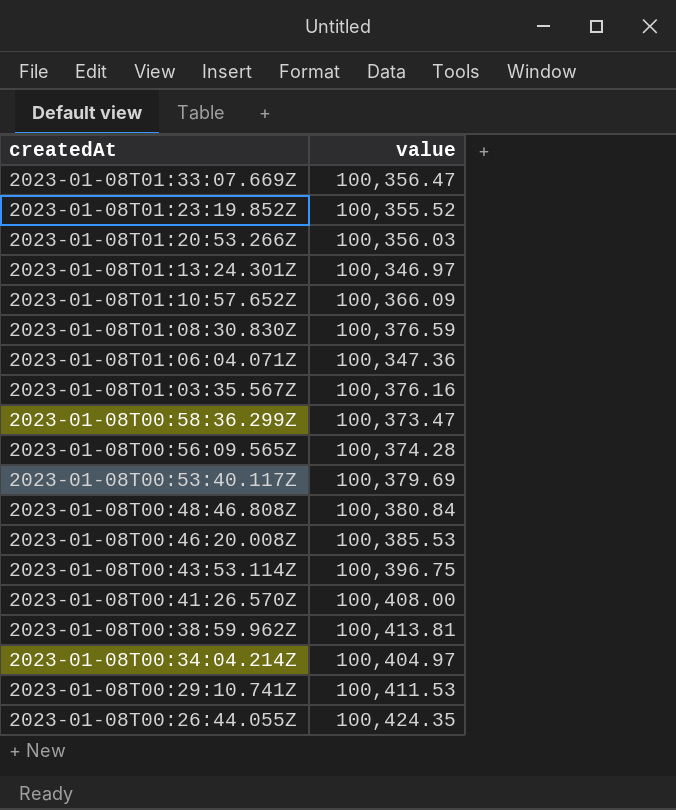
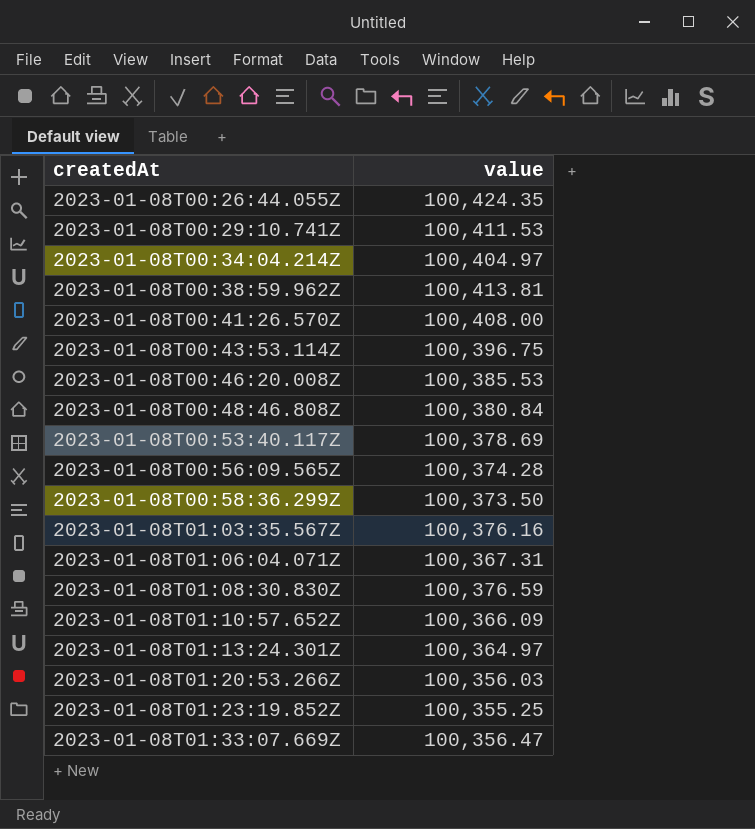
row order: createdAt descending -> createdAt ascending
2023-01-08T00:53:40.117Z | value: 100,379.69 -> 100,378.69
2023-01-08T00:58:36.299Z | value: 100,373.47 -> 100,373.50
2023-01-08T01:06:04.071Z | value: 100,347.36 -> 100,367.31
2023-01-08T01:13:24.301Z | value: 100,346.97 -> 100,364.97
2023-01-08T01:23:19.852Z | value: 100,355.52 -> 100,355.25

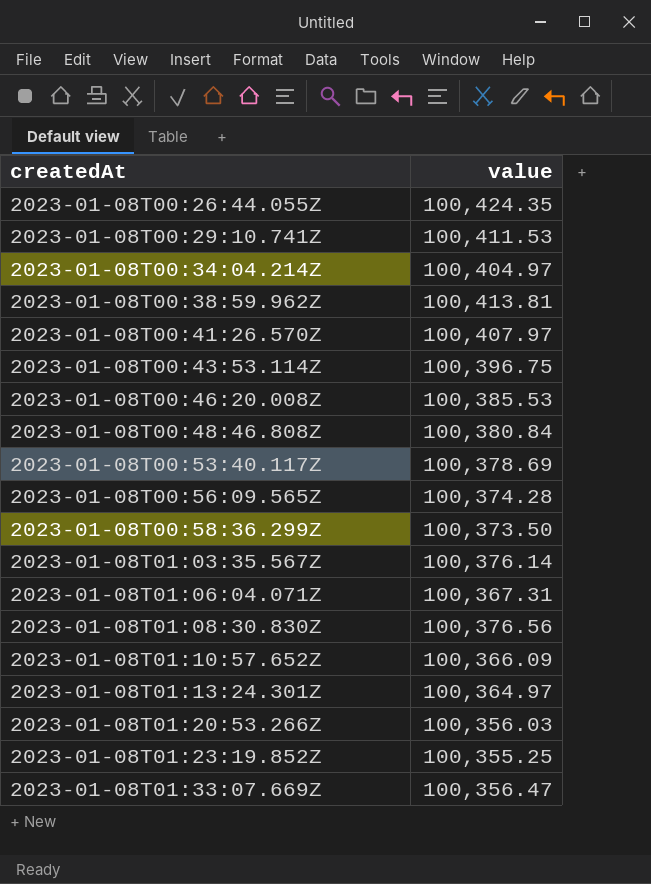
2023-01-08T00:41:26.570Z | value: 100,408.00 -> 100,407.97
2023-01-08T01:03:35.567Z | value: 100,376.16 -> 100,376.14
2023-01-08T01:08:30.830Z | value: 100,376.59 -> 100,376.56

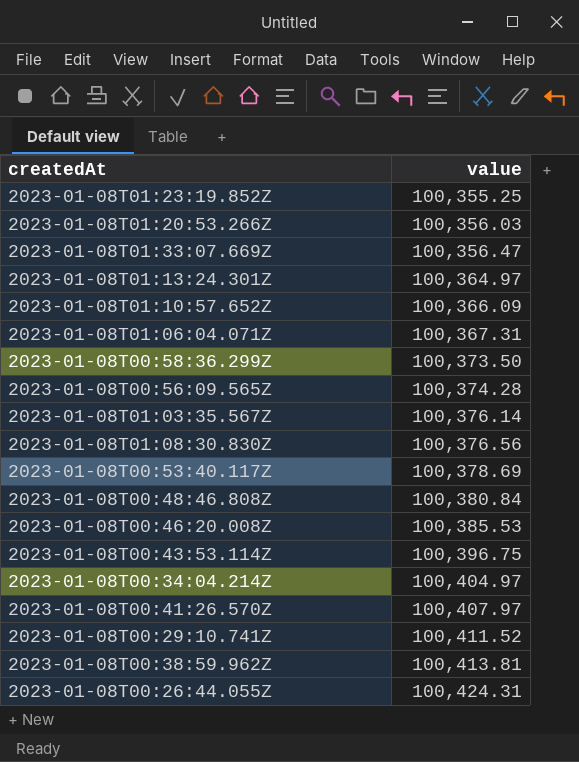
row order: createdAt ascending -> value ascending
2023-01-08T00:29:10.741Z | value: 100,411.53 -> 100,411.52
2023-01-08T00:26:44.055Z | value: 100,424.35 -> 100,424.31

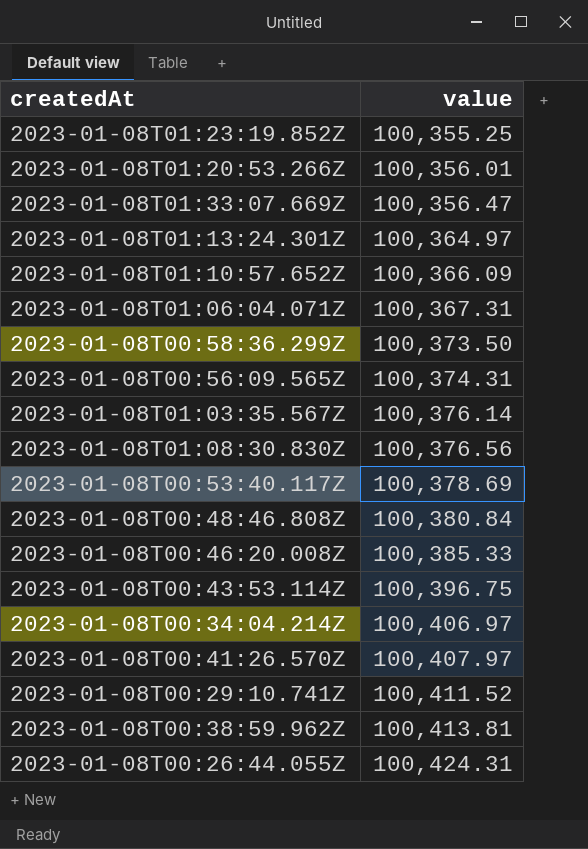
2023-01-08T01:20:53.266Z | value: 100,356.03 -> 100,356.01
2023-01-08T00:56:09.565Z | value: 100,374.28 -> 100,374.31
2023-01-08T00:46:20.008Z | value: 100,385.53 -> 100,385.33
2023-01-08T00:34:04.214Z | value: 100,404.97 -> 100,406.97

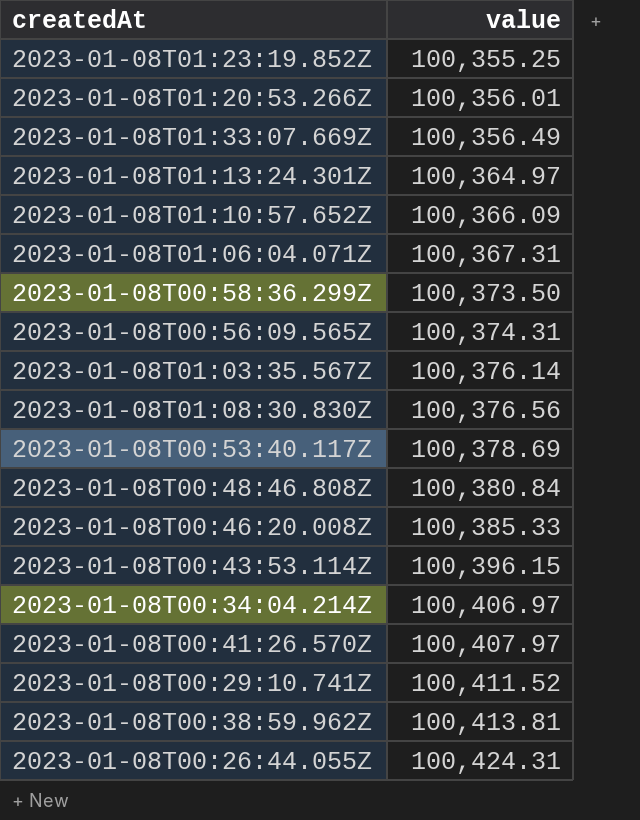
2023-01-08T01:33:07.669Z | value: 100,356.47 -> 100,356.49
2023-01-08T00:43:53.114Z | value: 100,396.75 -> 100,396.15

